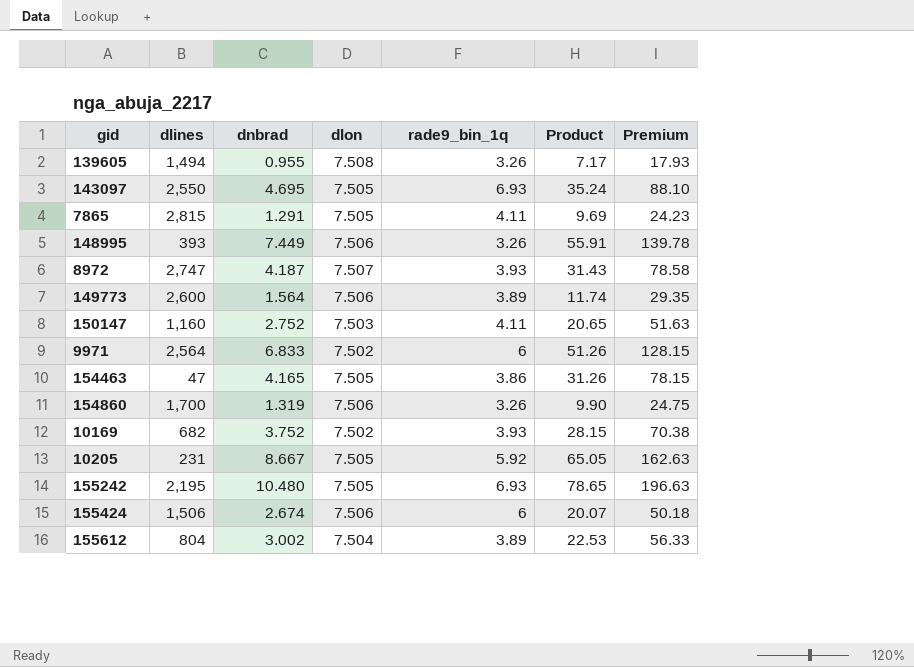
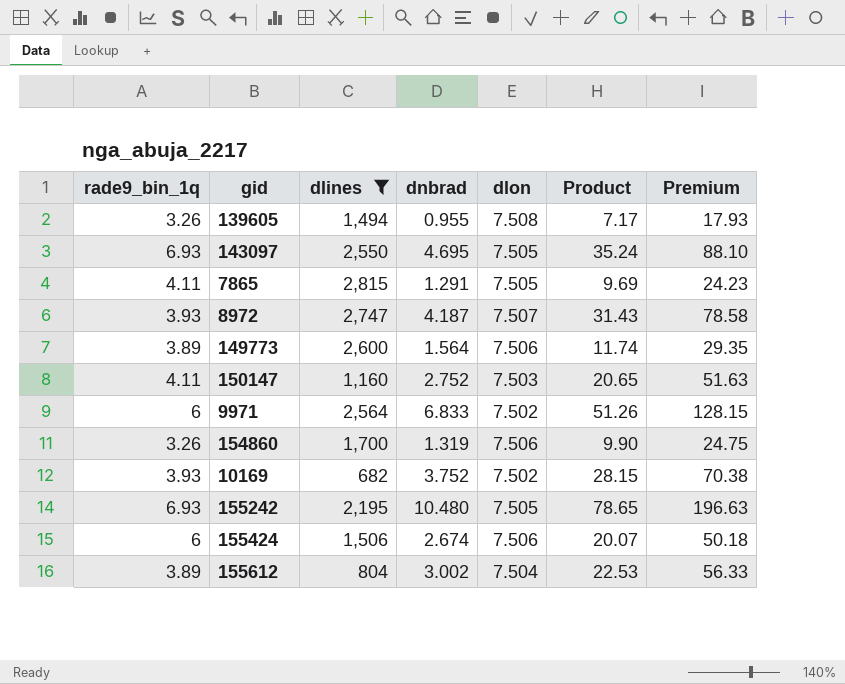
filter: none -> dlines >= 682
column rade9_bin_1q | position: 5 -> 1

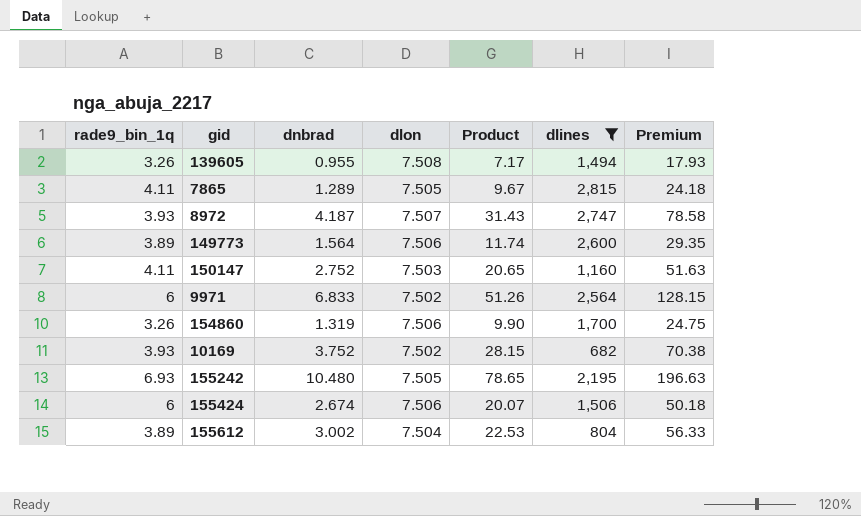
column dlines | position: 3 -> 6
row 143097: 6.93 | 2,550 | 4.695 | 7.505 | 35.24 | 88.10 -> none
7865 | dnbrad: 1.291 -> 1.289
7865 | Product: 9.69 -> 9.67
7865 | Premium: 24.23 -> 24.18

